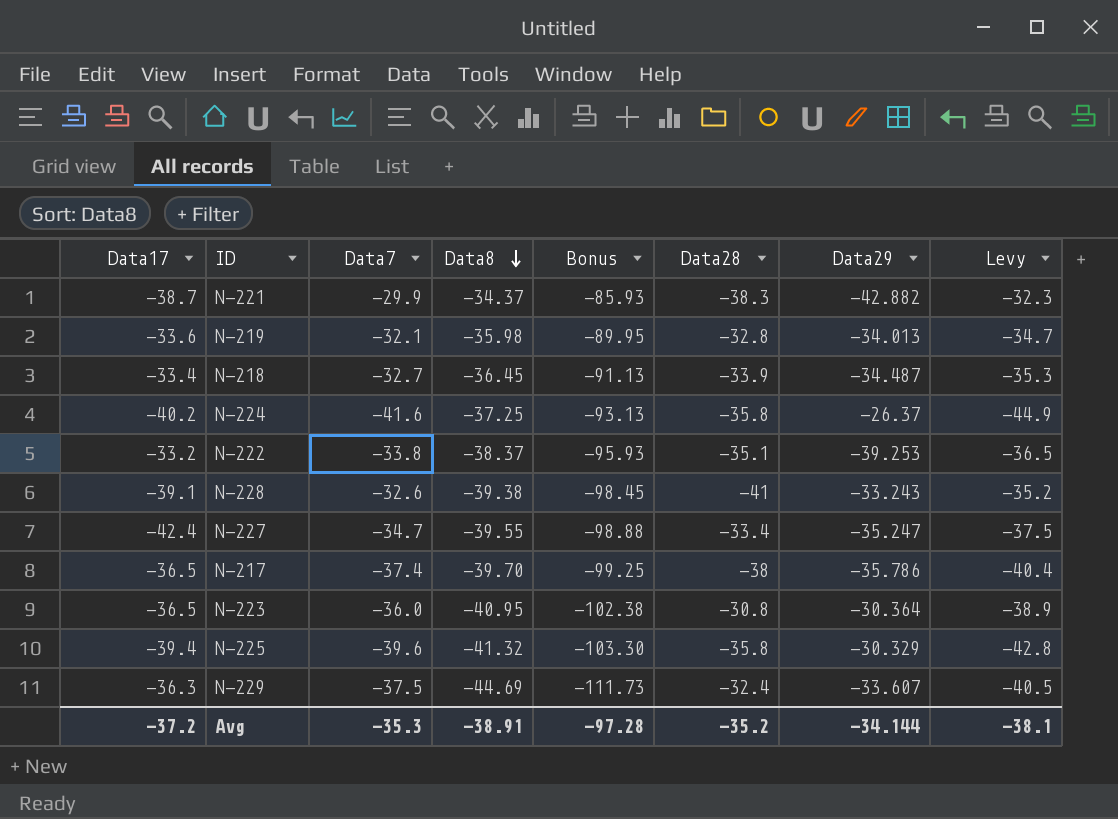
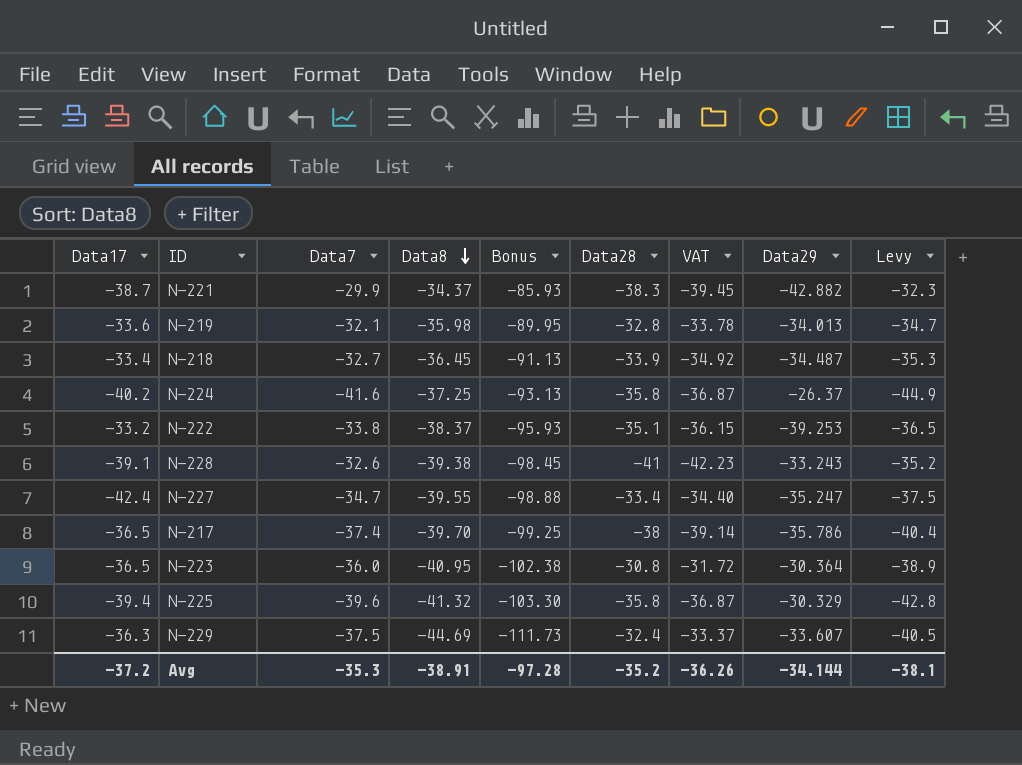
column VAT | formula: none -> [Data28] * 1.03

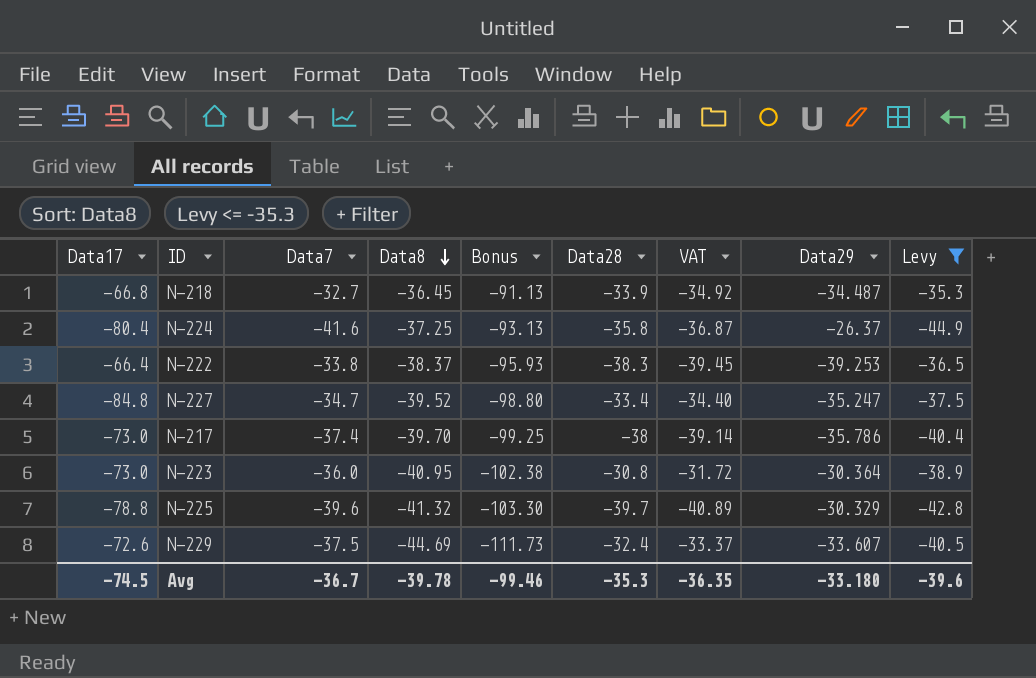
filter: none -> Levy <= -35.3
N-218 | Data17: -33.4 -> -66.8
N-224 | Data17: -40.2 -> -80.4
N-222 | Data17: -33.2 -> -66.4
N-222 | Data28: -35.1 -> -38.3
N-222 | VAT: -36.15 -> -39.45
N-227 | Data17: -42.4 -> -84.8
N-227 | Data8: -39.55 -> -39.52
N-227 | Bonus: -98.88 -> -98.80
N-217 | Data17: -36.5 -> -73.0
N-223 | Data17: -36.5 -> -73.0
N-225 | Data17: -39.4 -> -78.8
N-225 | Data28: -35.8 -> -39.7
N-225 | VAT: -36.87 -> -40.89
N-229 | Data17: -36.3 -> -72.6
Avg | Data17: -37.2 -> -74.5
Avg | Data7: -35.3 -> -36.7
Avg | Data8: -38.91 -> -39.78
Avg | Bonus: -97.28 -> -99.46
Avg | Data28: -35.2 -> -35.3
Avg | VAT: -36.26 -> -36.35
Avg | Data29: -34.144 -> -33.180
Avg | Levy: -38.1 -> -39.6

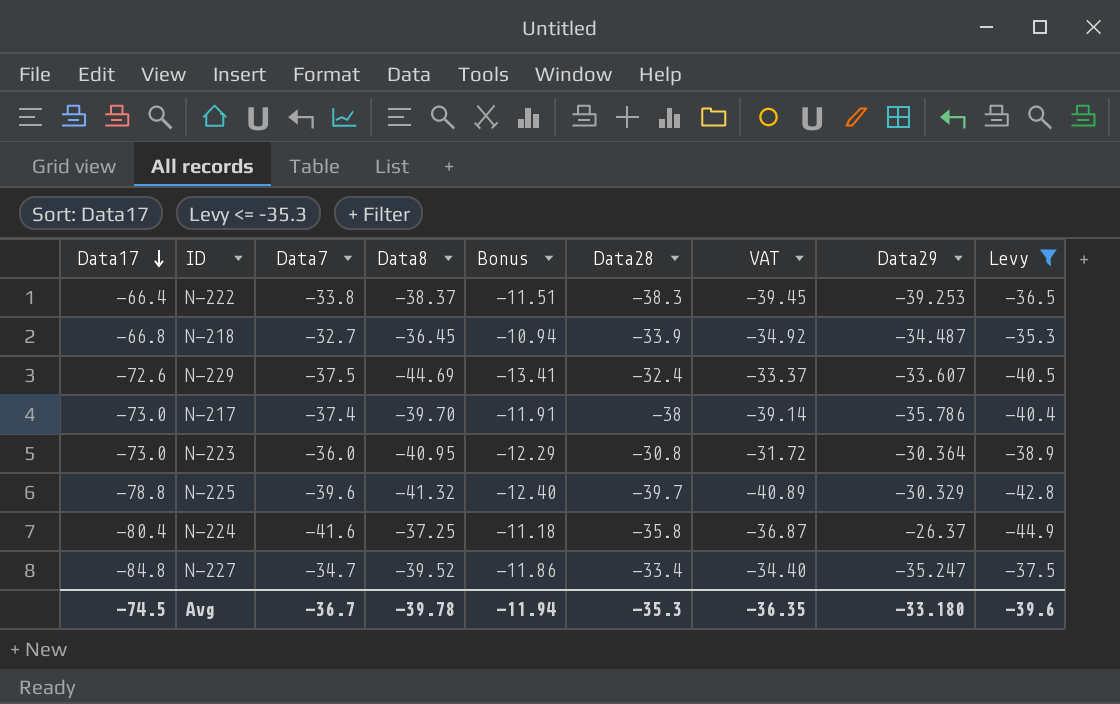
row order: Data8 descending -> Data17 descending
column Bonus | formula: [Data8] * 2.5 -> [Data8] * 0.3
Avg | Bonus: -99.46 -> -11.94

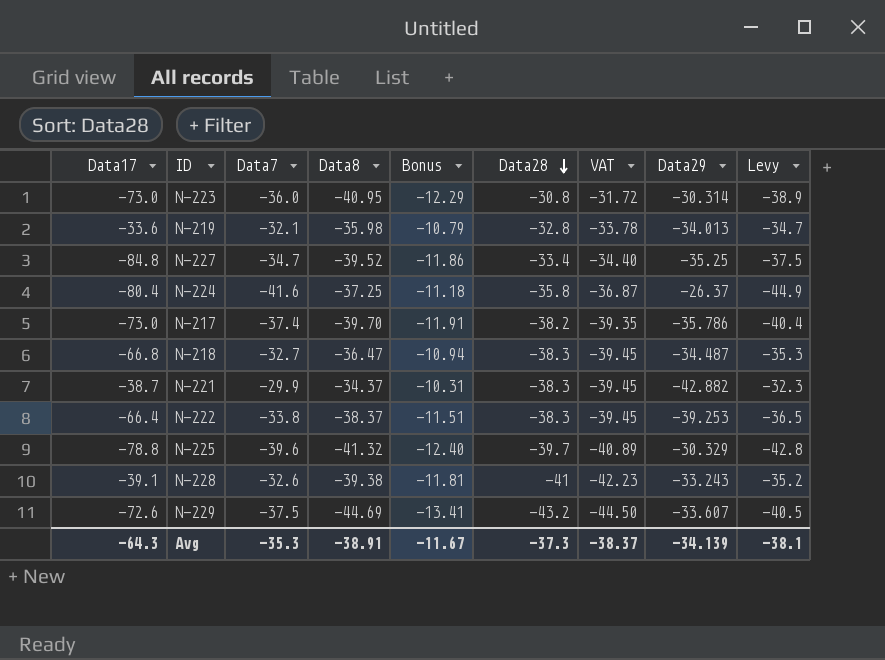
filter: Levy <= -35.3 -> none
row order: Data17 descending -> Data28 descending
N-223 | Data29: -30.364 -> -30.314
N-227 | Data29: -35.247 -> -35.25
N-217 | Data28: -38 -> -38.2
N-217 | VAT: -39.14 -> -39.35
N-218 | Data8: -36.45 -> -36.47
N-218 | Data28: -33.9 -> -38.3
N-218 | VAT: -34.92 -> -39.45
N-229 | Data28: -32.4 -> -43.2
N-229 | VAT: -33.37 -> -44.50
Avg | Data17: -74.5 -> -64.3
Avg | Data7: -36.7 -> -35.3
Avg | Data8: -39.78 -> -38.91
Avg | Bonus: -11.94 -> -11.67
Avg | Data28: -35.3 -> -37.3
Avg | VAT: -36.35 -> -38.37
Avg | Data29: -33.180 -> -34.139
Avg | Levy: -39.6 -> -38.1

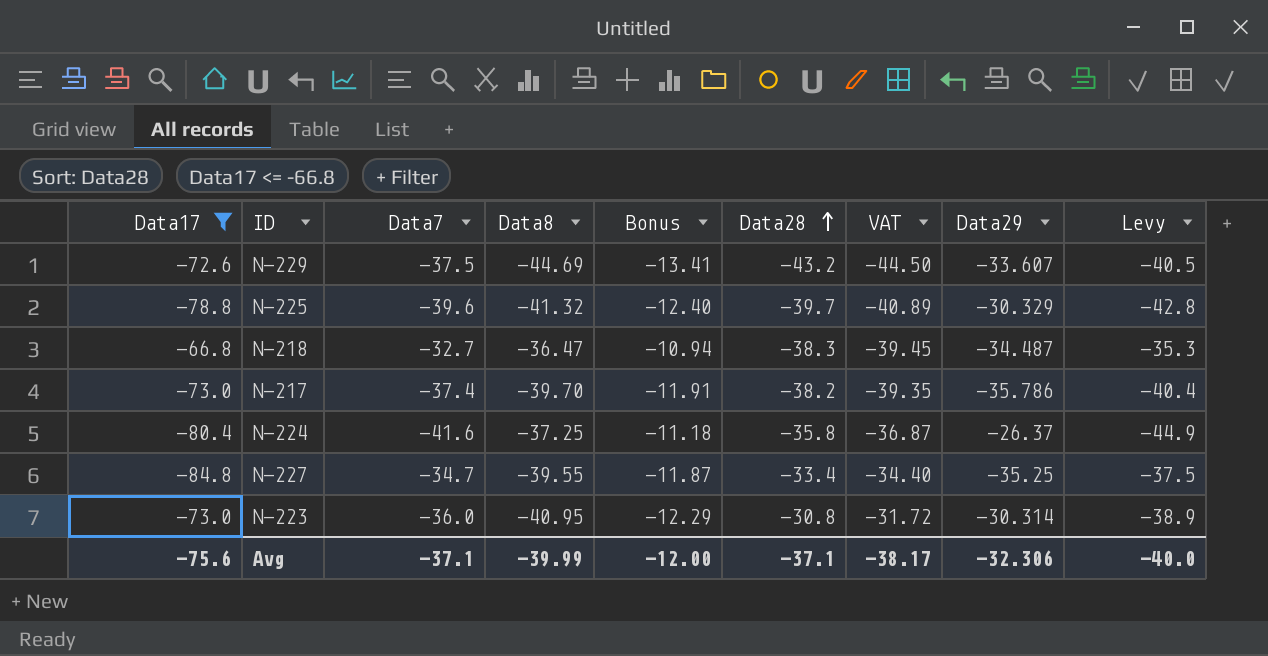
filter: none -> Data17 <= -66.8
row order: Data28 descending -> Data28 ascending
N-227 | Data8: -39.52 -> -39.55
N-227 | Bonus: -11.86 -> -11.87
Avg | Data17: -64.3 -> -75.6
Avg | Data7: -35.3 -> -37.1
Avg | Data8: -38.91 -> -39.99
Avg | Bonus: -11.67 -> -12.00
Avg | Data28: -37.3 -> -37.1
Avg | VAT: -38.37 -> -38.17
Avg | Data29: -34.139 -> -32.306
Avg | Levy: -38.1 -> -40.0

